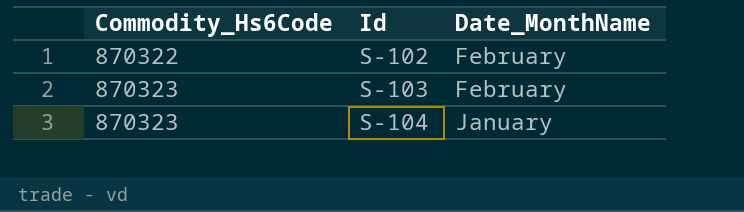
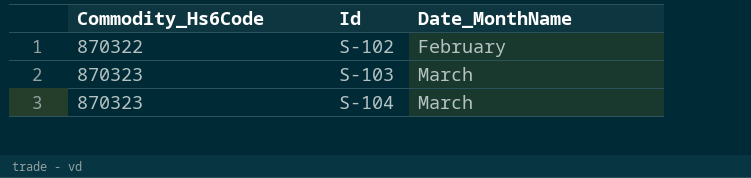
S-103 | Date_MonthName: February -> March
S-104 | Date_MonthName: January -> March

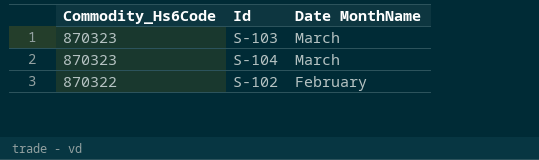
row order: Commodity_Hs6Code ascending -> Commodity_Hs6Code descending
column name: Date_MonthName -> Date MonthName

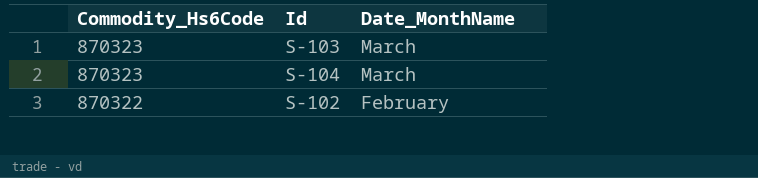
column name: Date MonthName -> Date_MonthName

